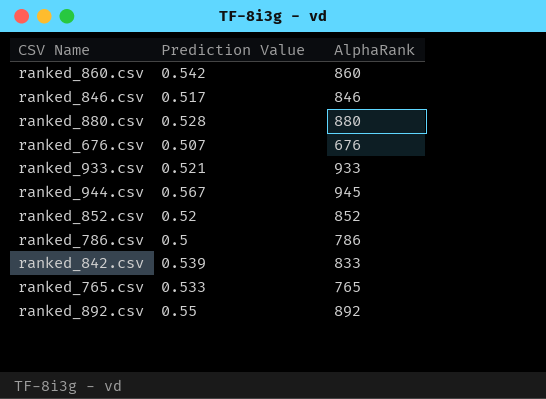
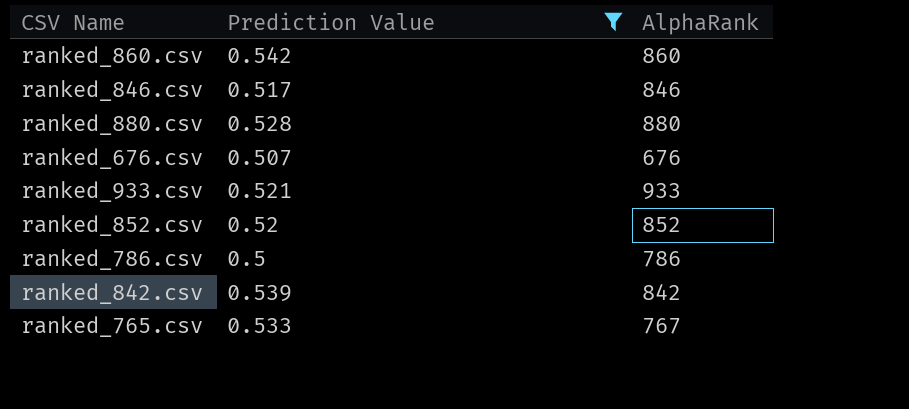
filter: none -> Prediction Value <= 0.542
ranked_842.csv | AlphaRank: 833 -> 842
ranked_765.csv | AlphaRank: 765 -> 767

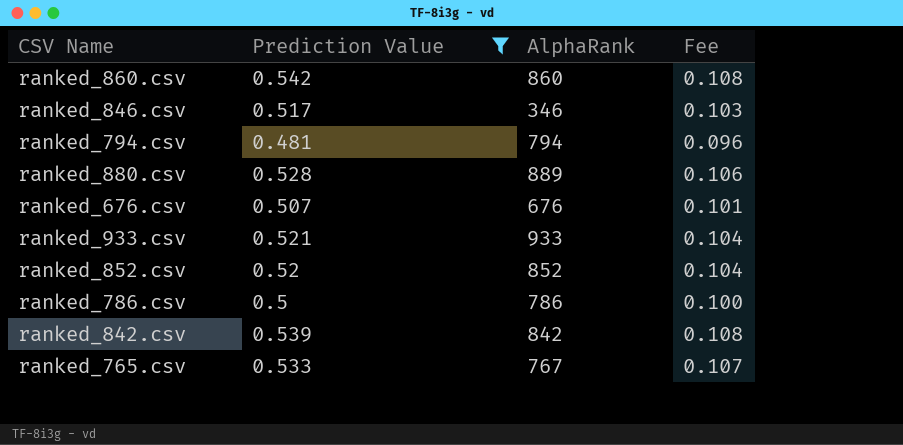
column Fee | formula: none -> [Prediction Value] * 0.2
ranked_846.csv | AlphaRank: 846 -> 346
row ranked_794.csv: none -> 0.481 | 794 | 0.096
ranked_880.csv | AlphaRank: 880 -> 889

